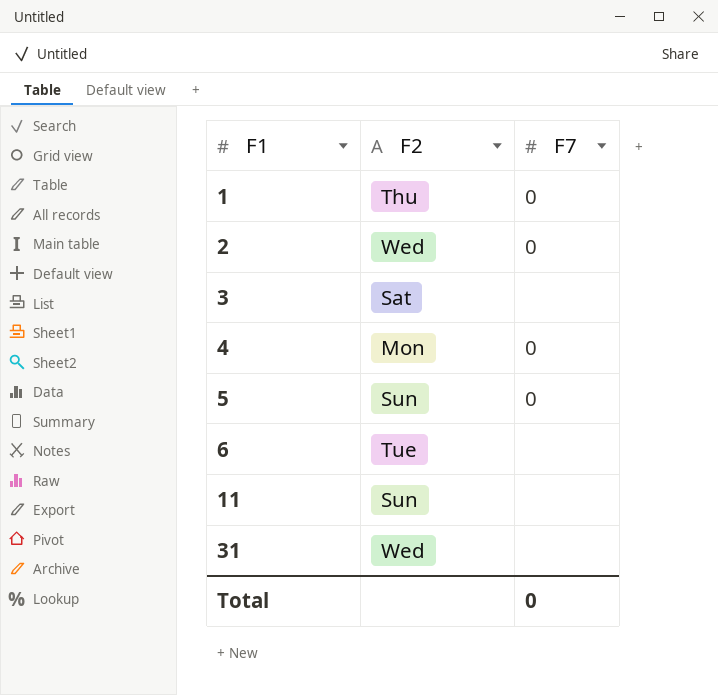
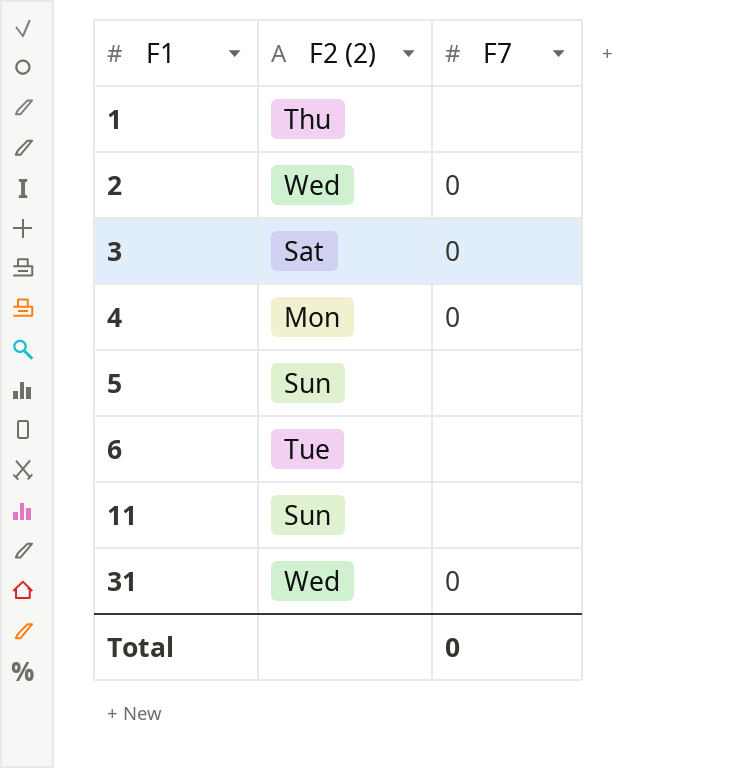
column name: F2 -> F2 (2)
1 | F7: 0 -> none
3 | F7: none -> 0
5 | F7: 0 -> none
31 | F7: none -> 0

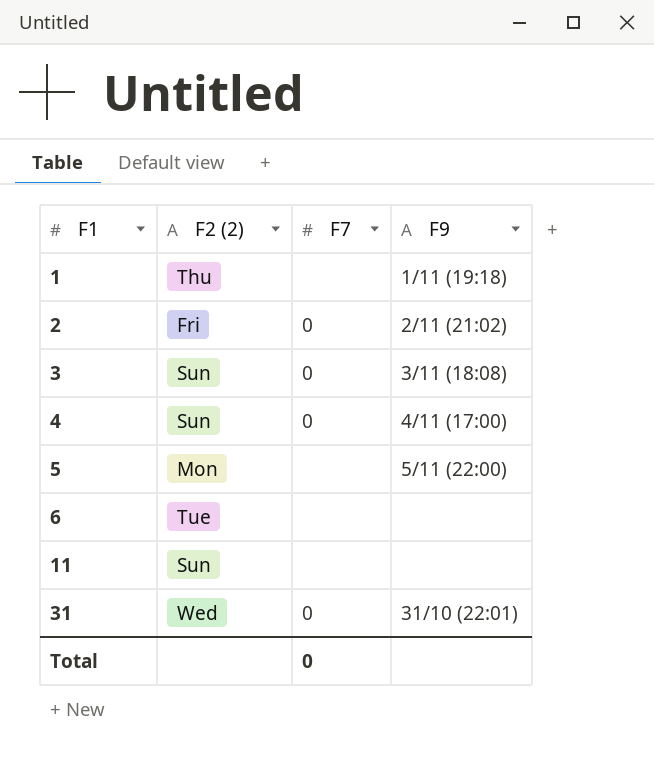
column F9 | position: none -> 4
2 | F2 (2): Wed -> Fri
3 | F2 (2): Sat -> Sun
4 | F2 (2): Mon -> Sun
5 | F2 (2): Sun -> Mon

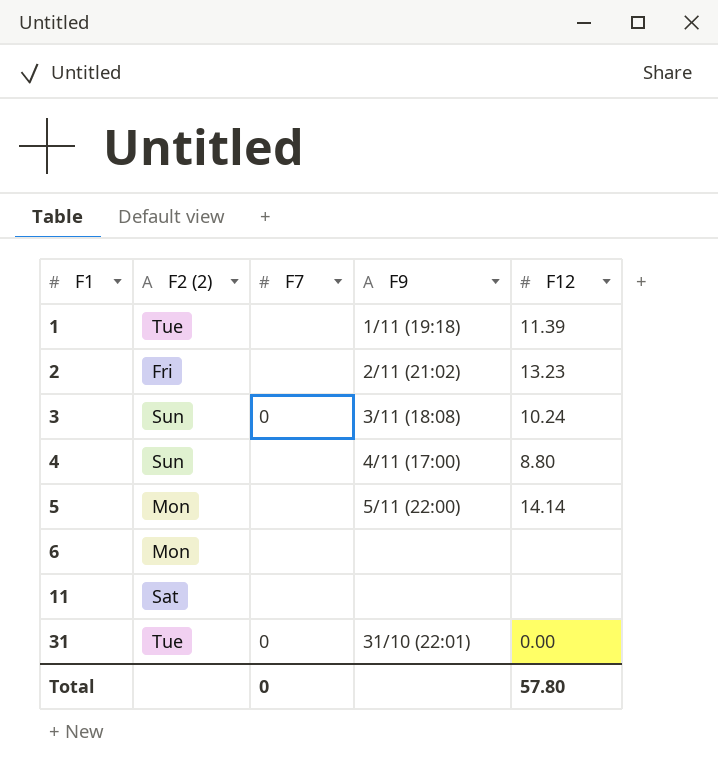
column F12 | position: none -> 5
1 | F2 (2): Thu -> Tue
2 | F7: 0 -> none
4 | F7: 0 -> none
6 | F2 (2): Tue -> Mon
11 | F2 (2): Sun -> Sat
31 | F2 (2): Wed -> Tue

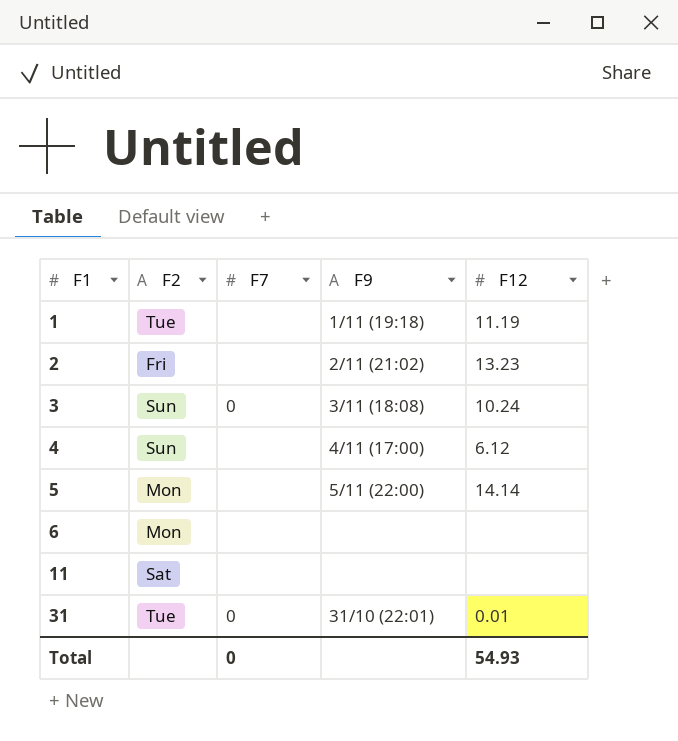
column name: F2 (2) -> F2
1 | F12: 11.39 -> 11.19
4 | F12: 8.80 -> 6.12
31 | F12: 0.00 -> 0.01
Total | F12: 57.80 -> 54.93

